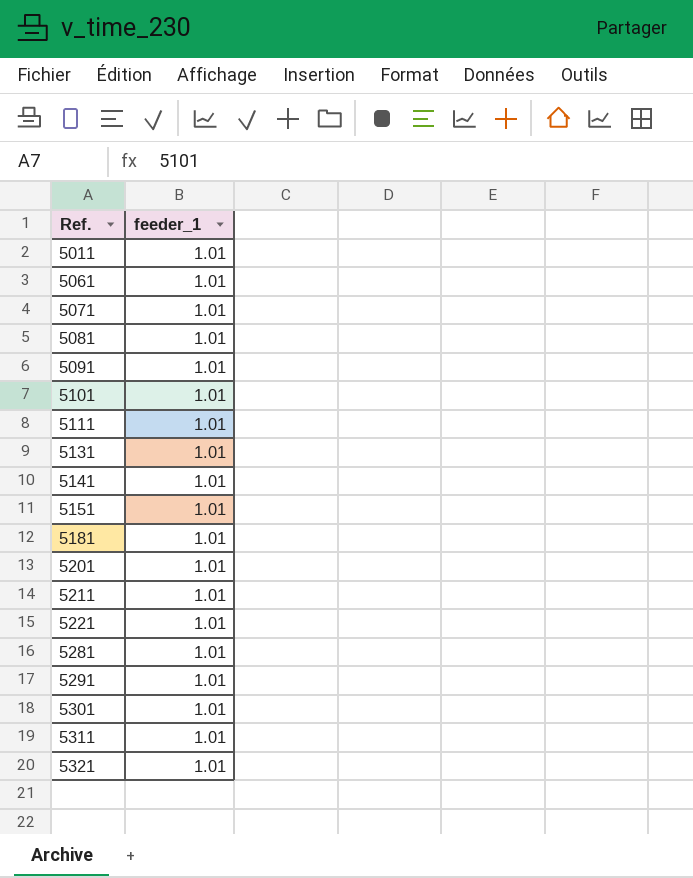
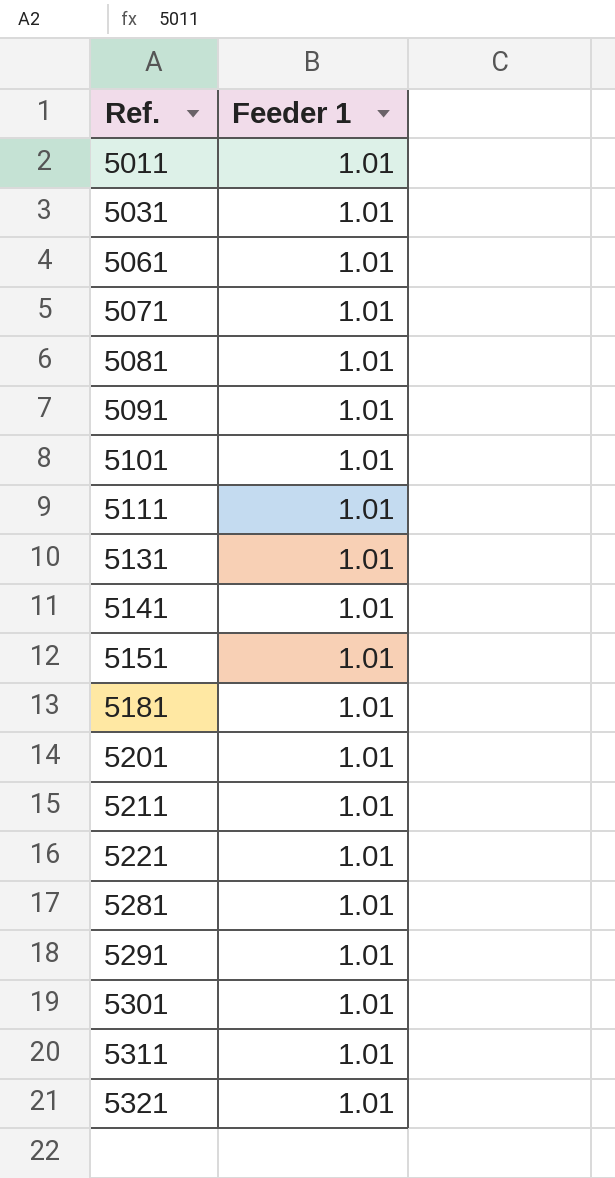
column name: feeder_1 -> Feeder 1
row 5031: none -> 1.01

